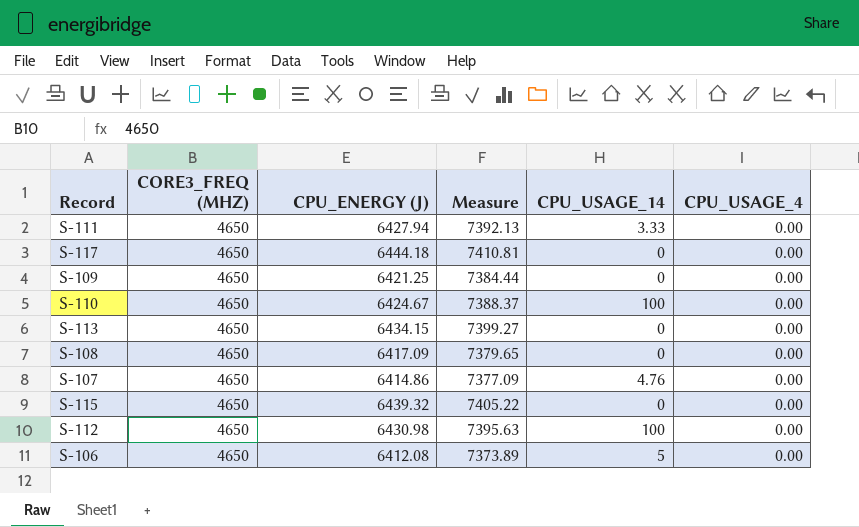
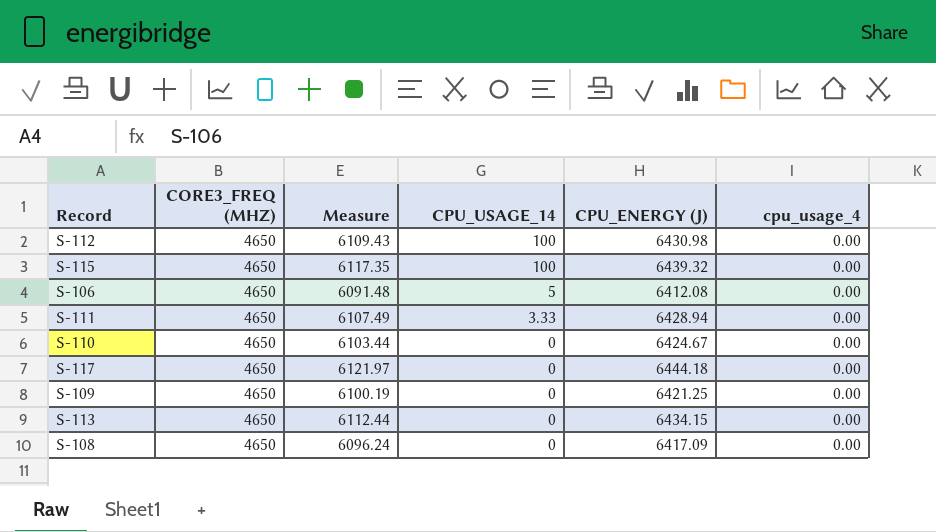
row order: none -> CPU_USAGE_14 descending
column Measure | formula: [CPU_ENERGY (J)] * 1.15 -> [CPU_ENERGY (J)] * 0.95
column CPU_ENERGY (J) | position: 3 -> 5
column name: CPU_USAGE_4 -> cpu_usage_4
row S-107: 4650 | 6414.86 | 7377.09 | 4.76 | 0.00 -> none
S-115 | CPU_USAGE_14: 0 -> 100
S-111 | CPU_ENERGY (J): 6427.94 -> 6428.94
S-110 | CPU_USAGE_14: 100 -> 0

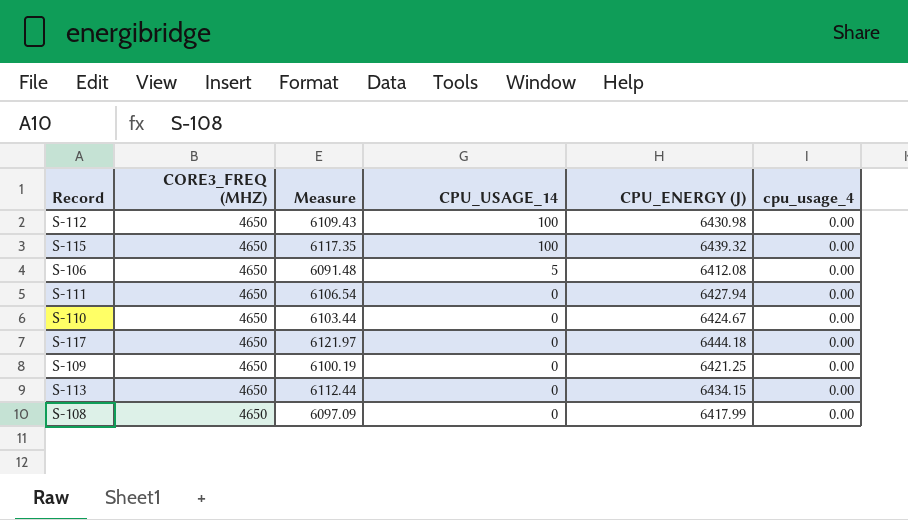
S-111 | Measure: 6107.49 -> 6106.54
S-111 | CPU_USAGE_14: 3.33 -> 0
S-111 | CPU_ENERGY (J): 6428.94 -> 6427.94
S-108 | Measure: 6096.24 -> 6097.09
S-108 | CPU_ENERGY (J): 6417.09 -> 6417.99

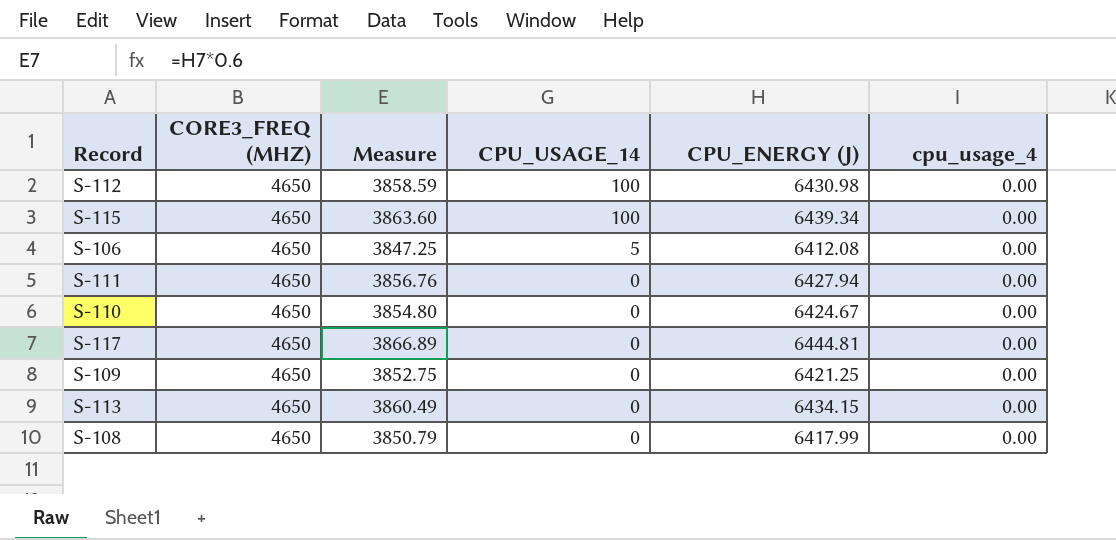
column Measure | formula: [CPU_ENERGY (J)] * 0.95 -> [CPU_ENERGY (J)] * 0.6
S-115 | CPU_ENERGY (J): 6439.32 -> 6439.34
S-117 | CPU_ENERGY (J): 6444.18 -> 6444.81

